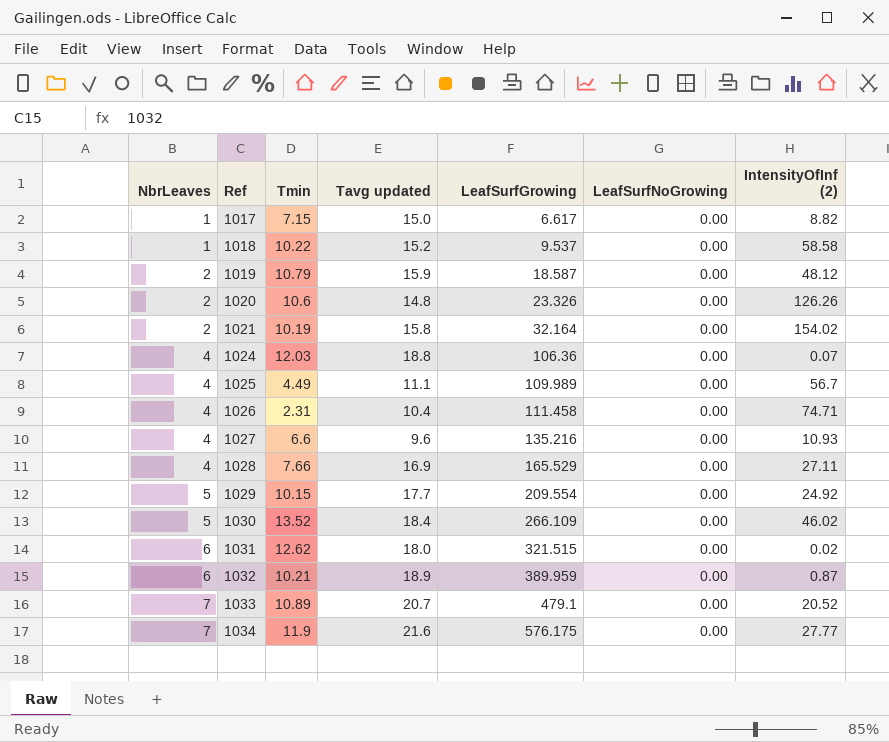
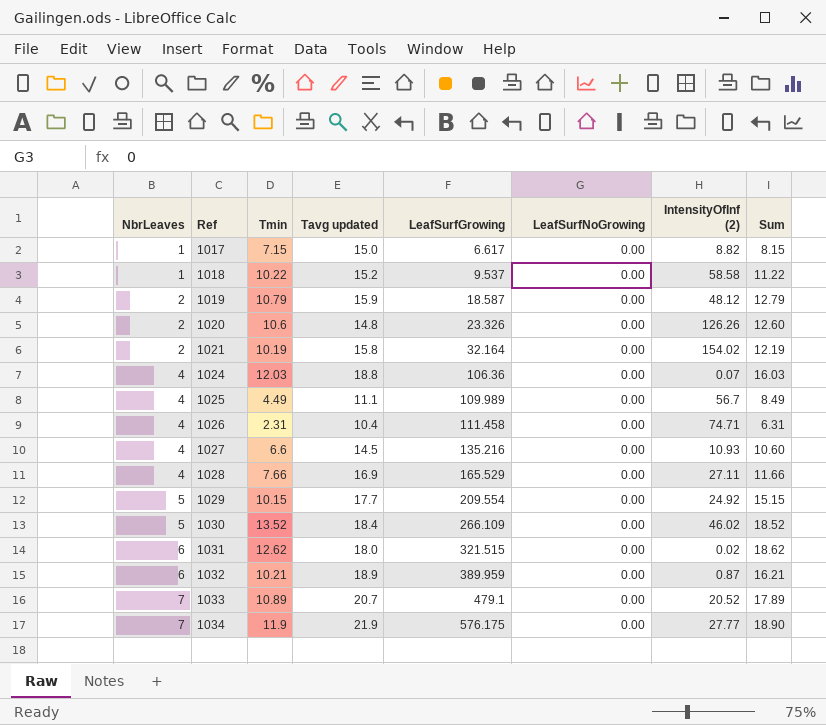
column Sum | formula: none -> [NbrLeaves] + [Tmin]
1027 | Tavg updated: 9.6 -> 14.5
1034 | Tavg updated: 21.6 -> 21.9

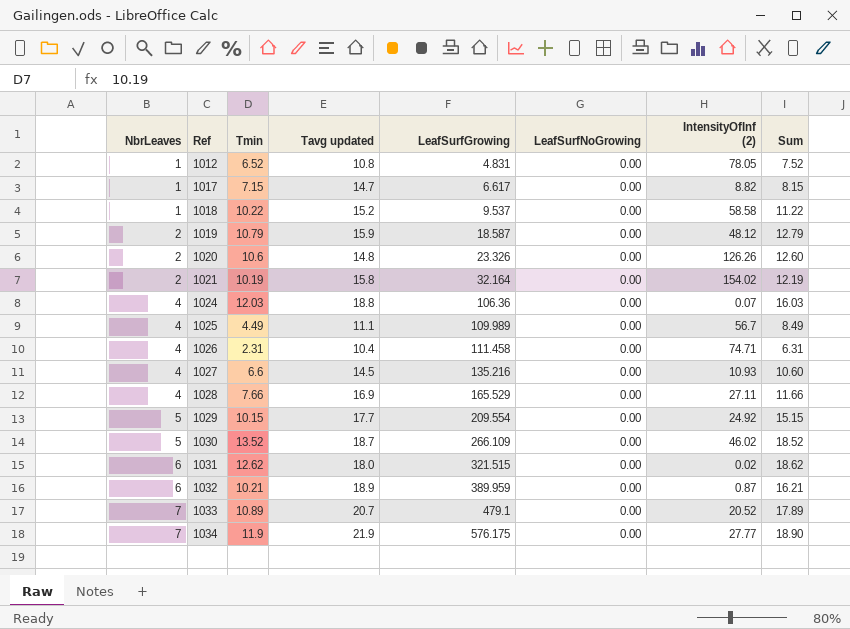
row 1012: none -> 1 | 6.52 | 10.8 | 4.831 | 0.00 | 78.05 | 7.52
1017 | Tavg updated: 15.0 -> 14.7
1030 | Tavg updated: 18.4 -> 18.7

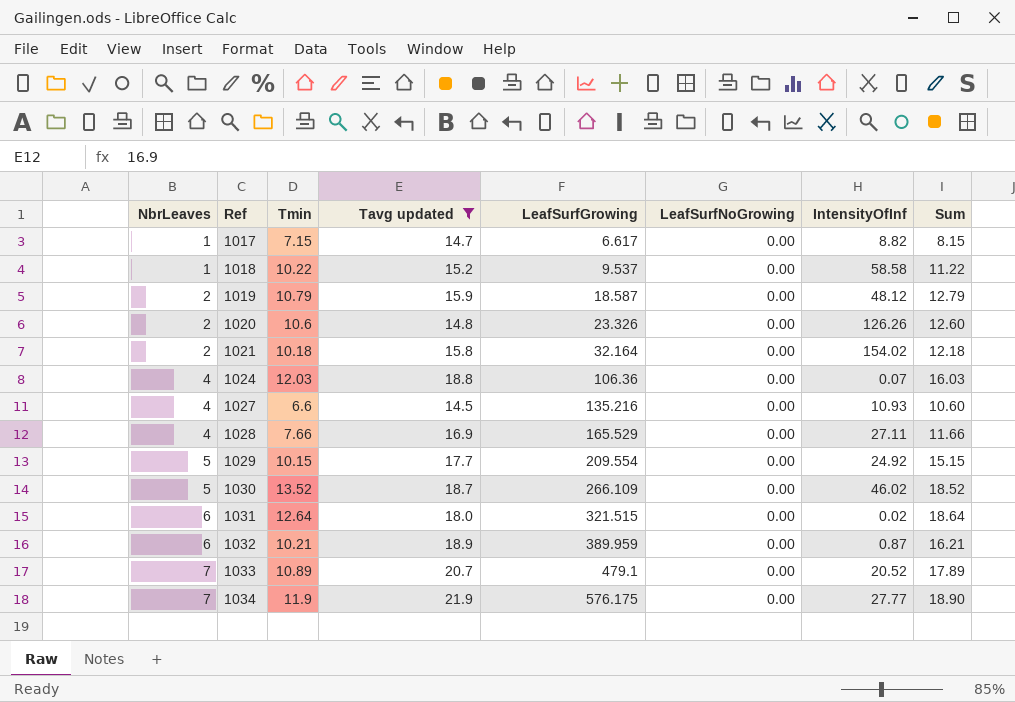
filter: none -> Tavg updated >= 14.5
column name: IntensityOfInf (2) -> IntensityOfInf
1021 | Tmin: 10.19 -> 10.18
1021 | Sum: 12.19 -> 12.18
1031 | Tmin: 12.62 -> 12.64
1031 | Sum: 18.62 -> 18.64

